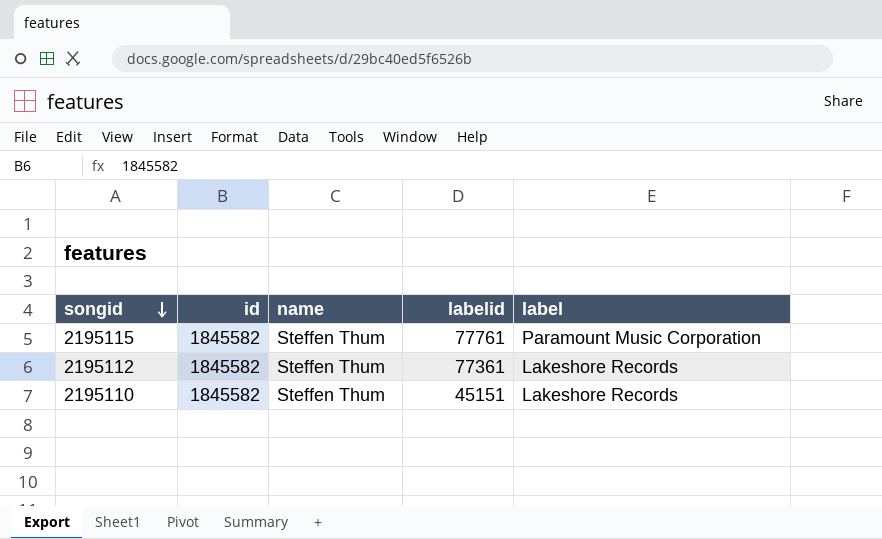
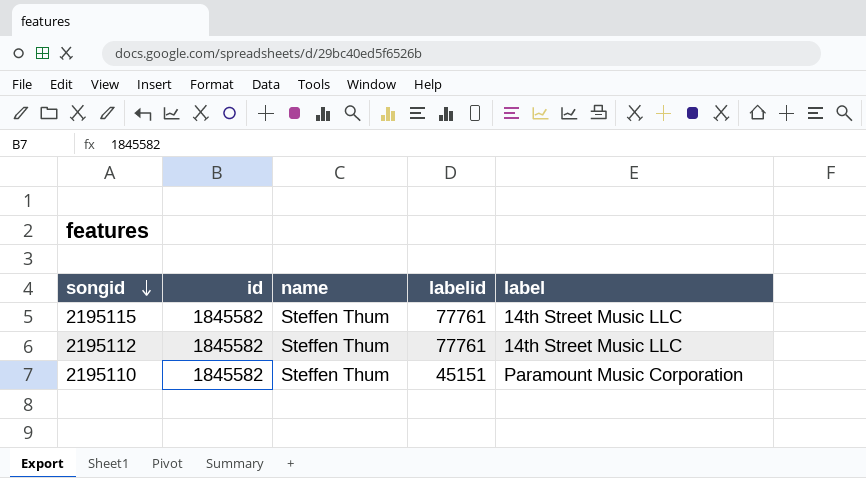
2195115 | label: Paramount Music Corporation -> 14th Street Music LLC
2195112 | labelid: 77361 -> 77761
2195112 | label: Lakeshore Records -> 14th Street Music LLC
2195110 | label: Lakeshore Records -> Paramount Music Corporation

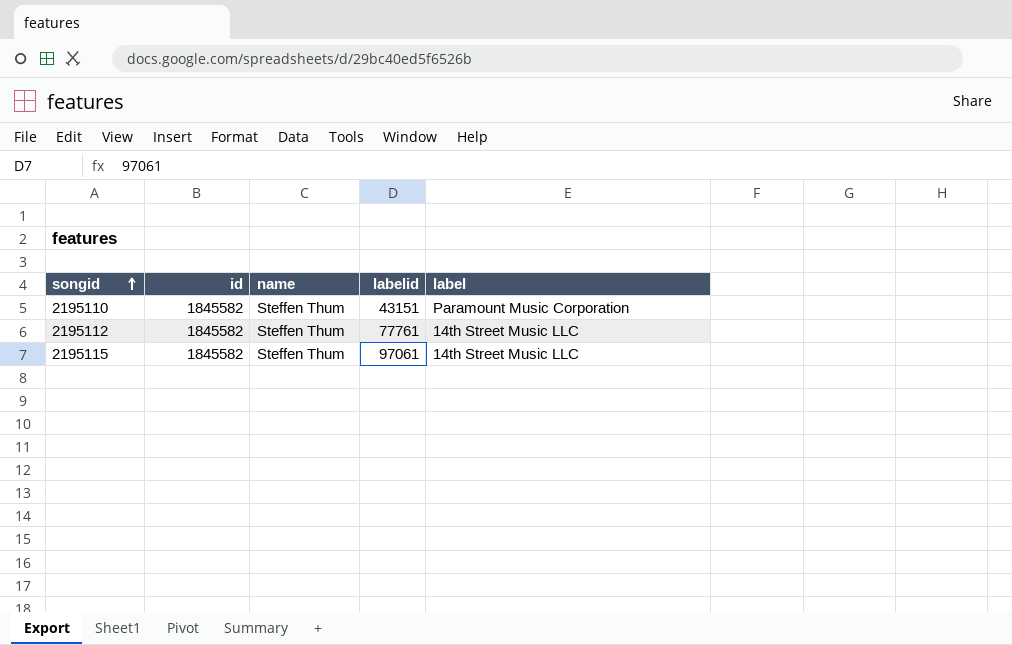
row order: songid descending -> songid ascending
2195110 | labelid: 45151 -> 43151
2195115 | labelid: 77761 -> 97061

